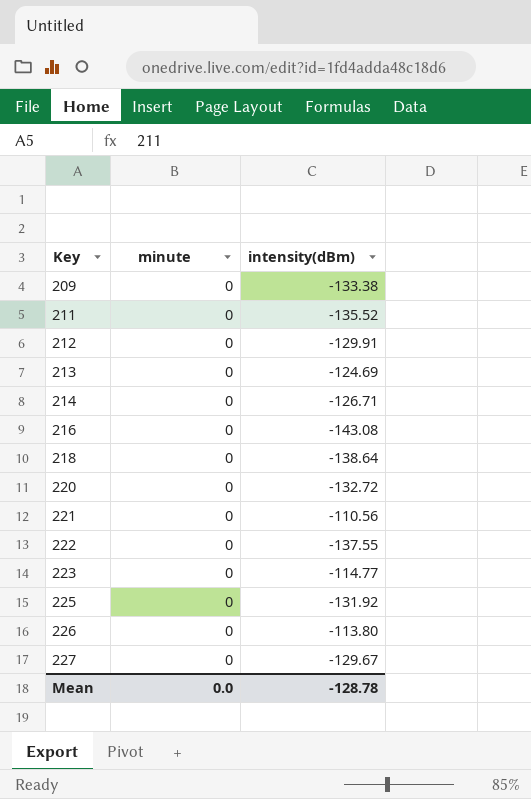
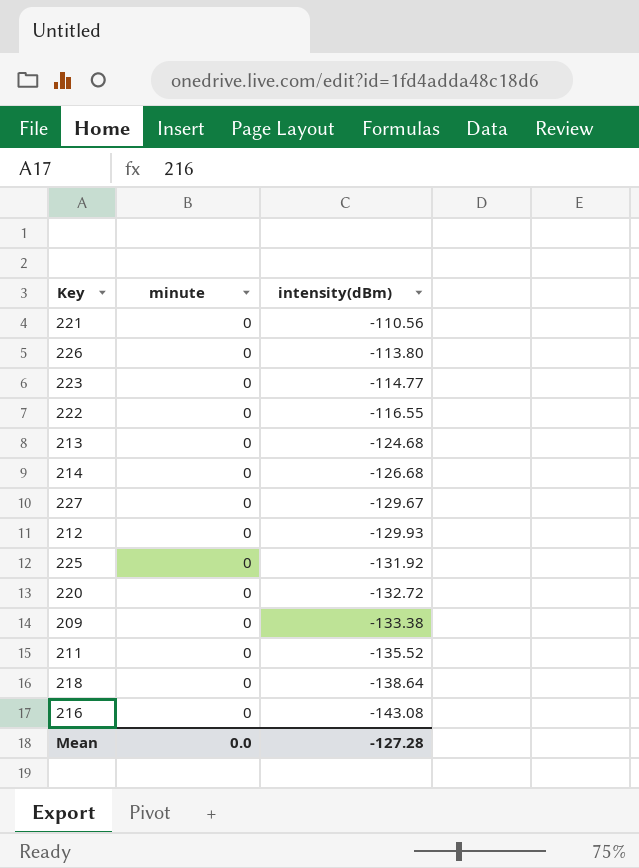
row order: Key ascending -> intensity(dBm) descending
222 | intensity(dBm): -137.55 -> -116.55
213 | intensity(dBm): -124.69 -> -124.68
214 | intensity(dBm): -126.71 -> -126.68
212 | intensity(dBm): -129.91 -> -129.93
Mean | intensity(dBm): -128.78 -> -127.28

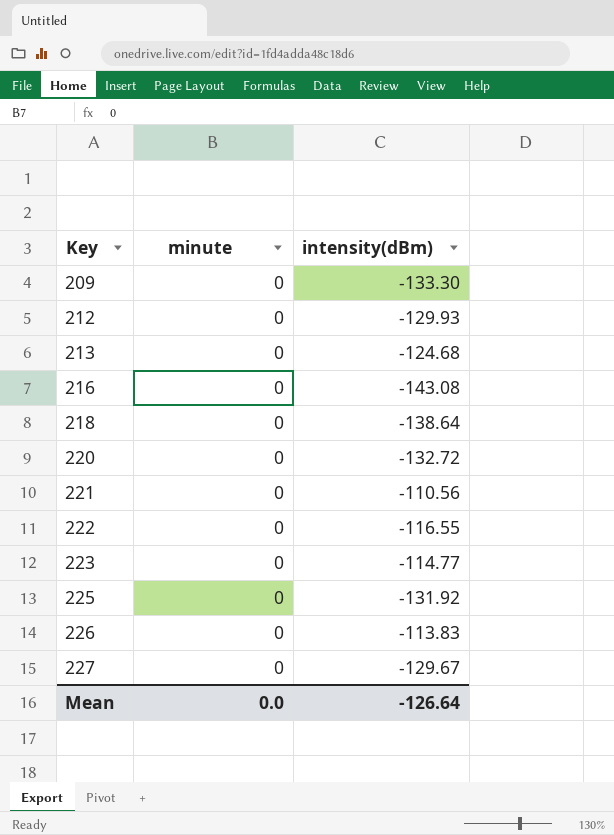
row order: intensity(dBm) descending -> Key ascending
row 214: 0 | -126.68 -> none
row 211: 0 | -135.52 -> none
209 | intensity(dBm): -133.38 -> -133.30
226 | intensity(dBm): -113.80 -> -113.83
Mean | intensity(dBm): -127.28 -> -126.64

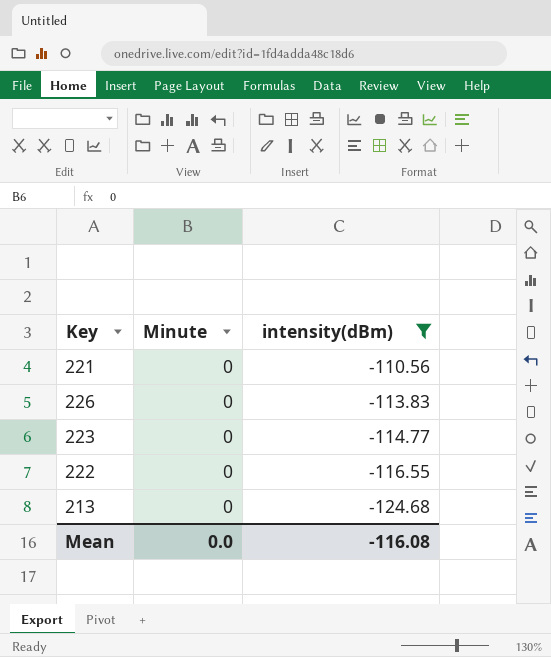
filter: none -> intensity(dBm) >= -124.68
row order: Key ascending -> intensity(dBm) descending
column name: minute -> Minute
Mean | intensity(dBm): -126.64 -> -116.08

